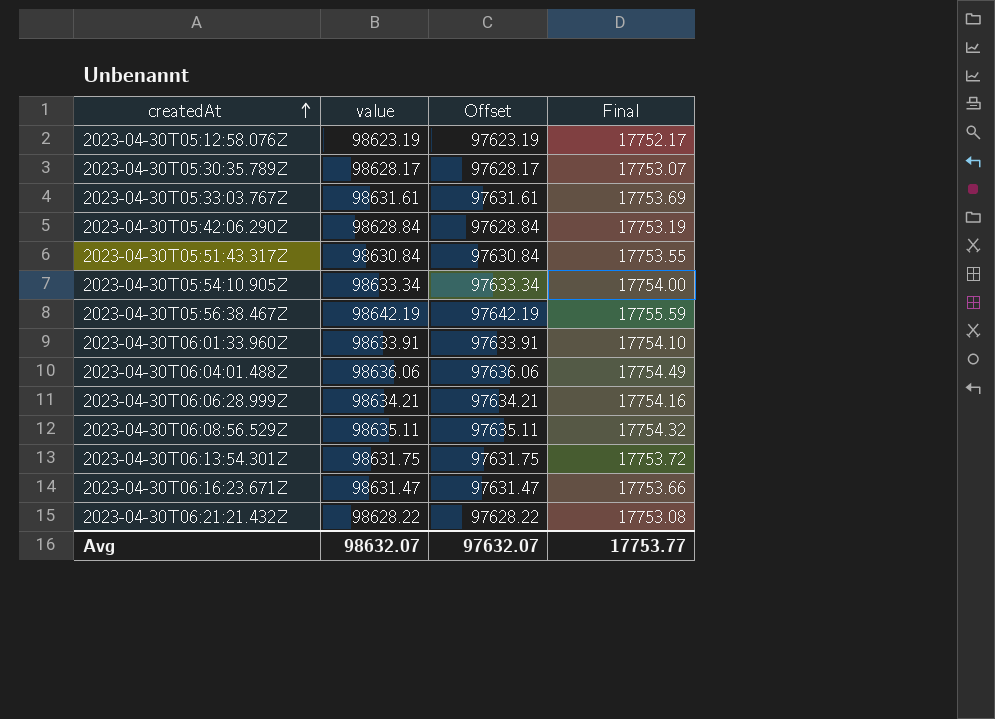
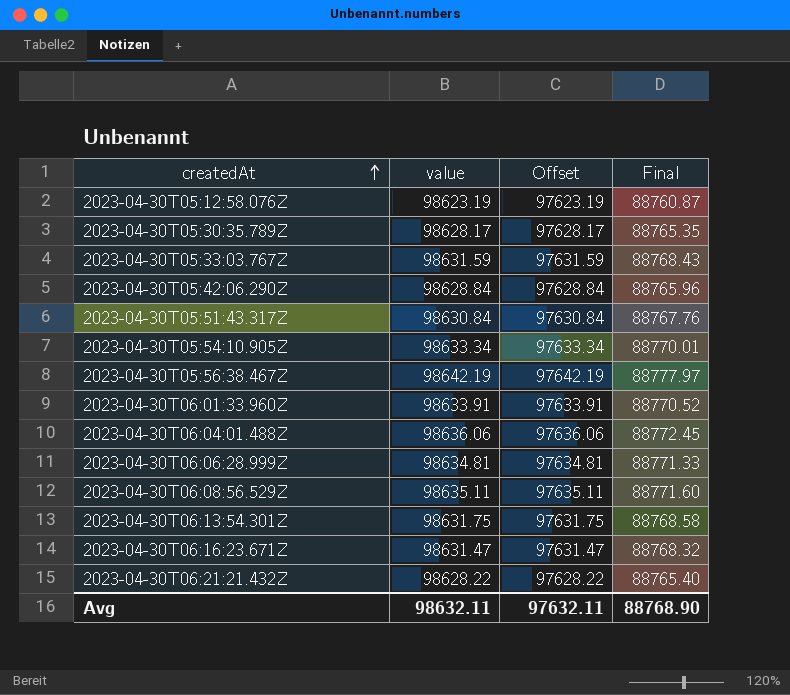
column Final | formula: [value] * 0.18 -> [value] * 0.9
2023-04-30T05:33:03.767Z | value: 98631.61 -> 98631.59
2023-04-30T05:33:03.767Z | Offset: 97631.61 -> 97631.59
2023-04-30T06:06:28.999Z | value: 98634.21 -> 98634.81
2023-04-30T06:06:28.999Z | Offset: 97634.21 -> 97634.81
Avg | value: 98632.07 -> 98632.11
Avg | Offset: 97632.07 -> 97632.11
Avg | Final: 17753.77 -> 88768.90

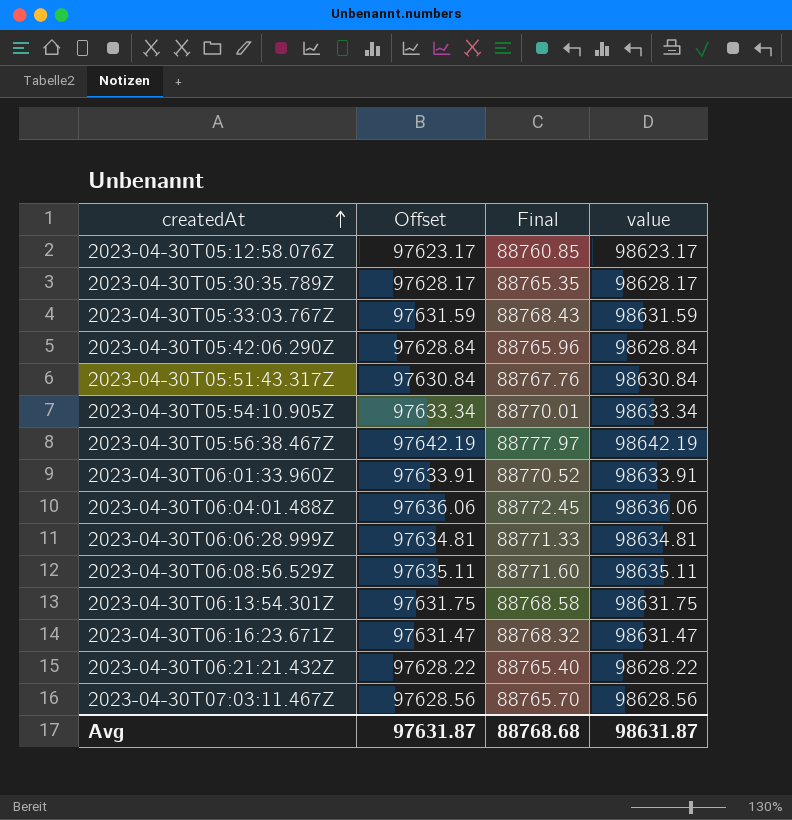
column value | position: 2 -> 4
2023-04-30T05:12:58.076Z | Offset: 97623.19 -> 97623.17
2023-04-30T05:12:58.076Z | Final: 88760.87 -> 88760.85
2023-04-30T05:12:58.076Z | value: 98623.19 -> 98623.17
row 2023-04-30T07:03:11.467Z: none -> 97628.56 | 88765.70 | 98628.56
Avg | Offset: 97632.11 -> 97631.87
Avg | Final: 88768.90 -> 88768.68
Avg | value: 98632.11 -> 98631.87

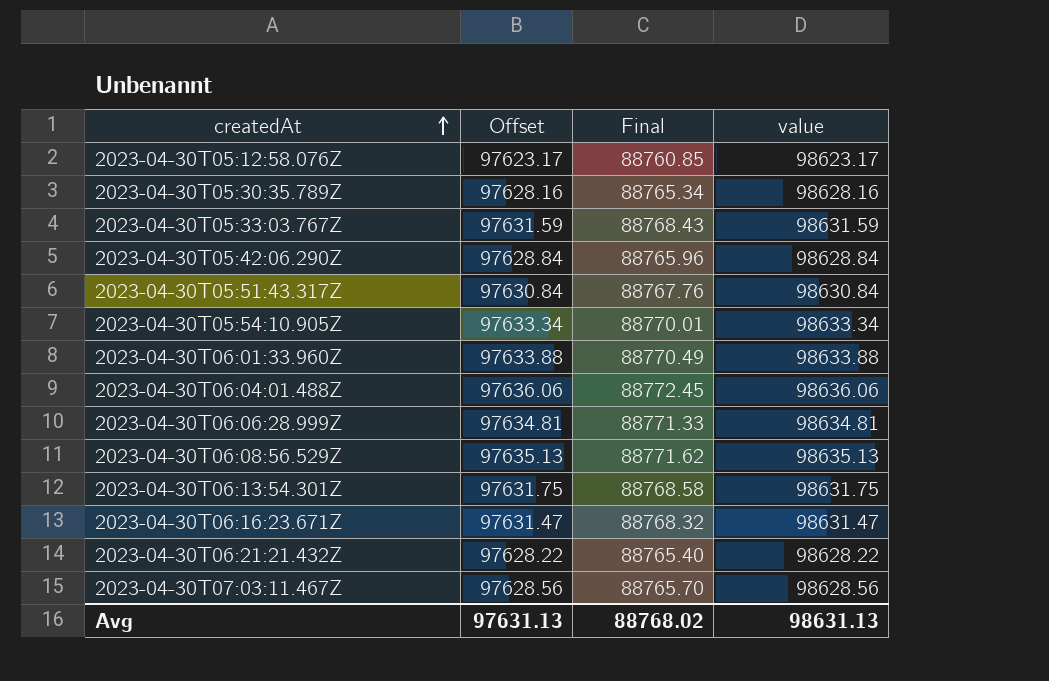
row 2023-04-30T05:56:38.467Z: 97642.19 | 88777.97 | 98642.19 -> none
2023-04-30T05:30:35.789Z | Offset: 97628.17 -> 97628.16
2023-04-30T05:30:35.789Z | Final: 88765.35 -> 88765.34
2023-04-30T05:30:35.789Z | value: 98628.17 -> 98628.16
2023-04-30T06:01:33.960Z | Offset: 97633.91 -> 97633.88
2023-04-30T06:01:33.960Z | Final: 88770.52 -> 88770.49
2023-04-30T06:01:33.960Z | value: 98633.91 -> 98633.88
2023-04-30T06:08:56.529Z | Offset: 97635.11 -> 97635.13
2023-04-30T06:08:56.529Z | Final: 88771.60 -> 88771.62
2023-04-30T06:08:56.529Z | value: 98635.11 -> 98635.13
Avg | Offset: 97631.87 -> 97631.13
Avg | Final: 88768.68 -> 88768.02
Avg | value: 98631.87 -> 98631.13

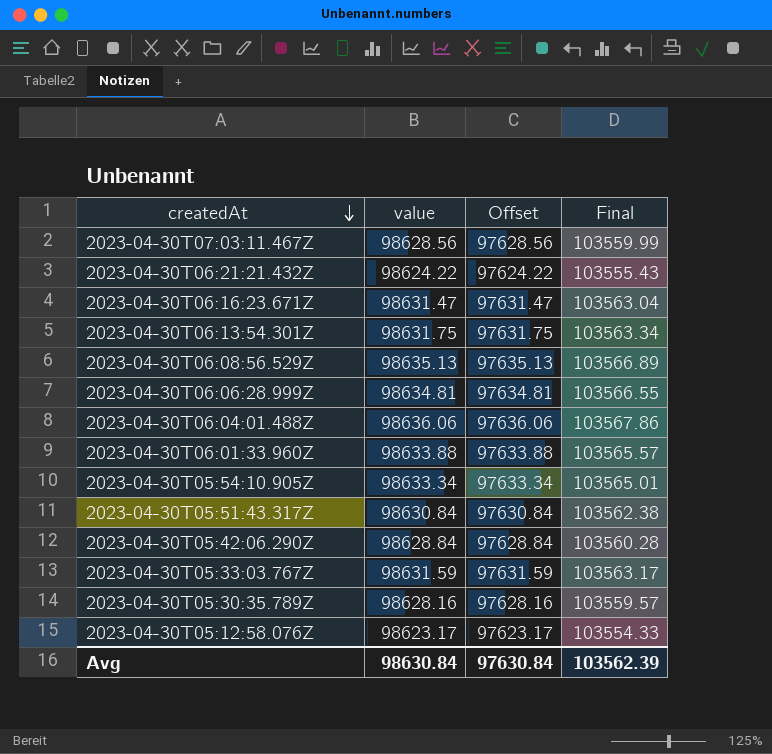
row order: createdAt ascending -> createdAt descending
column value | position: 4 -> 2
column Final | formula: [value] * 0.9 -> [value] * 1.05
2023-04-30T06:21:21.432Z | value: 98628.22 -> 98624.22
2023-04-30T06:21:21.432Z | Offset: 97628.22 -> 97624.22
Avg | value: 98631.13 -> 98630.84
Avg | Offset: 97631.13 -> 97630.84
Avg | Final: 88768.02 -> 103562.39

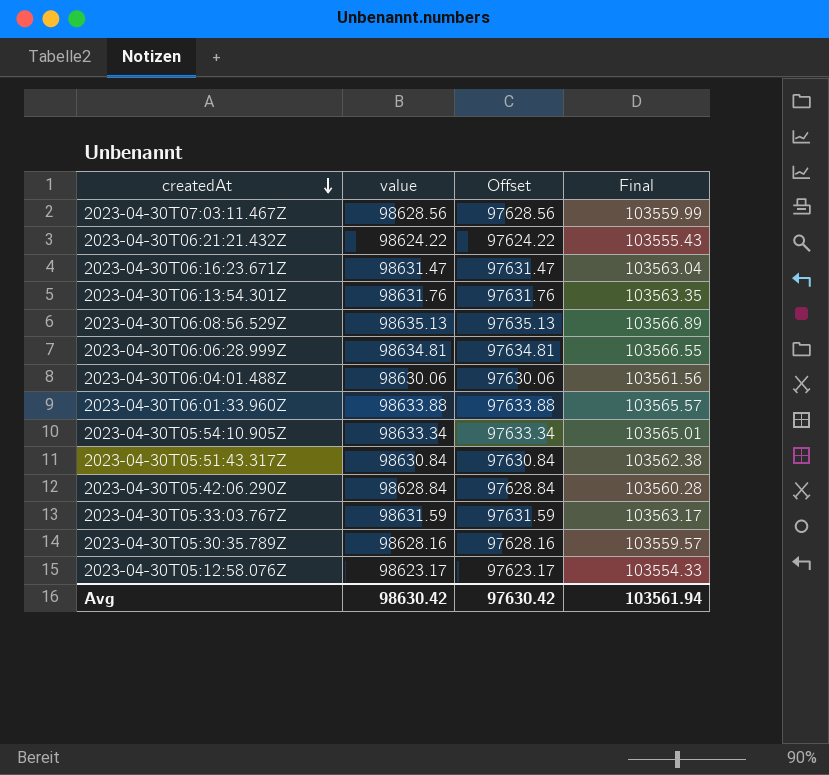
2023-04-30T06:13:54.301Z | value: 98631.75 -> 98631.76
2023-04-30T06:13:54.301Z | Offset: 97631.75 -> 97631.76
2023-04-30T06:13:54.301Z | Final: 103563.34 -> 103563.35
2023-04-30T06:04:01.488Z | value: 98636.06 -> 98630.06
2023-04-30T06:04:01.488Z | Offset: 97636.06 -> 97630.06
2023-04-30T06:04:01.488Z | Final: 103567.86 -> 103561.56
Avg | value: 98630.84 -> 98630.42
Avg | Offset: 97630.84 -> 97630.42
Avg | Final: 103562.39 -> 103561.94

